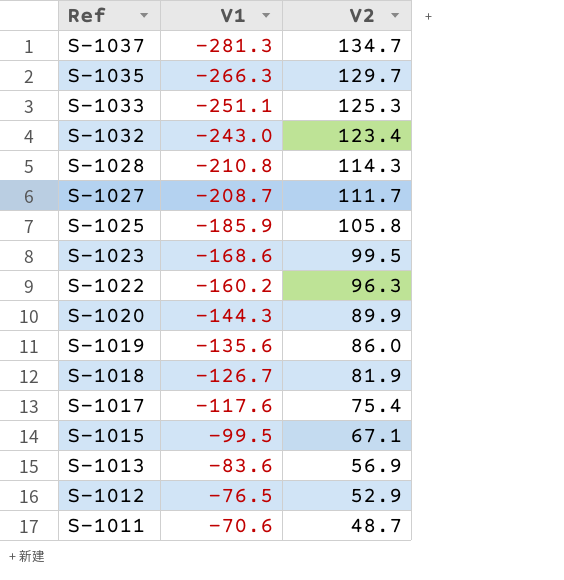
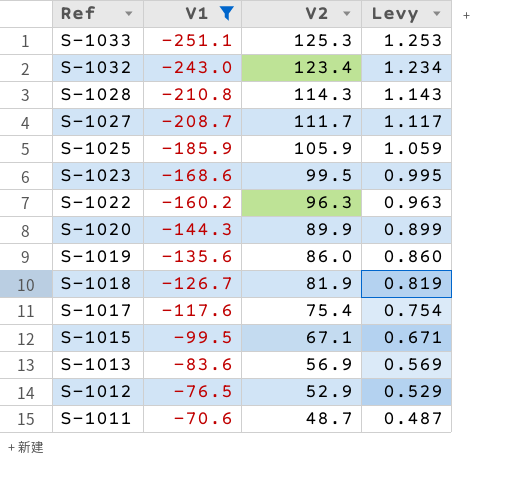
filter: none -> V1 >= -251.1
column Levy | formula: none -> [V2] * 0.01
S-1025 | V2: 105.8 -> 105.9

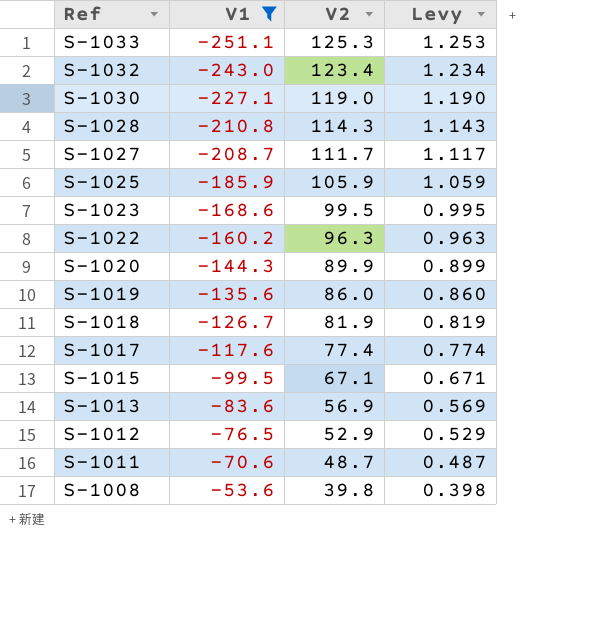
row S-1030: none -> -227.1 | 119.0 | 1.190
S-1017 | V2: 75.4 -> 77.4
S-1017 | Levy: 0.754 -> 0.774
row S-1008: none -> -53.6 | 39.8 | 0.398

